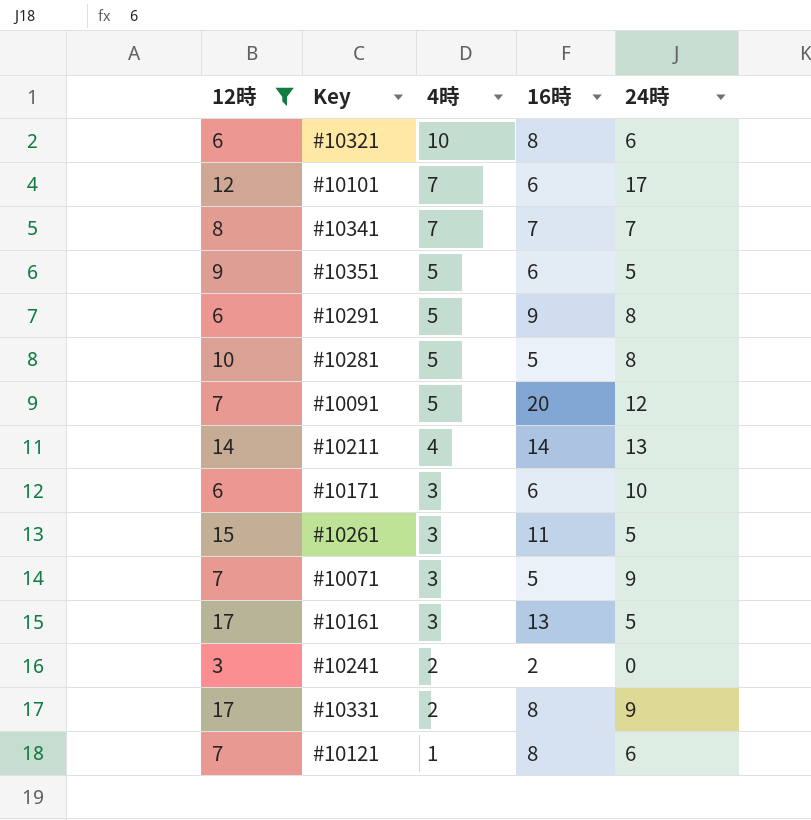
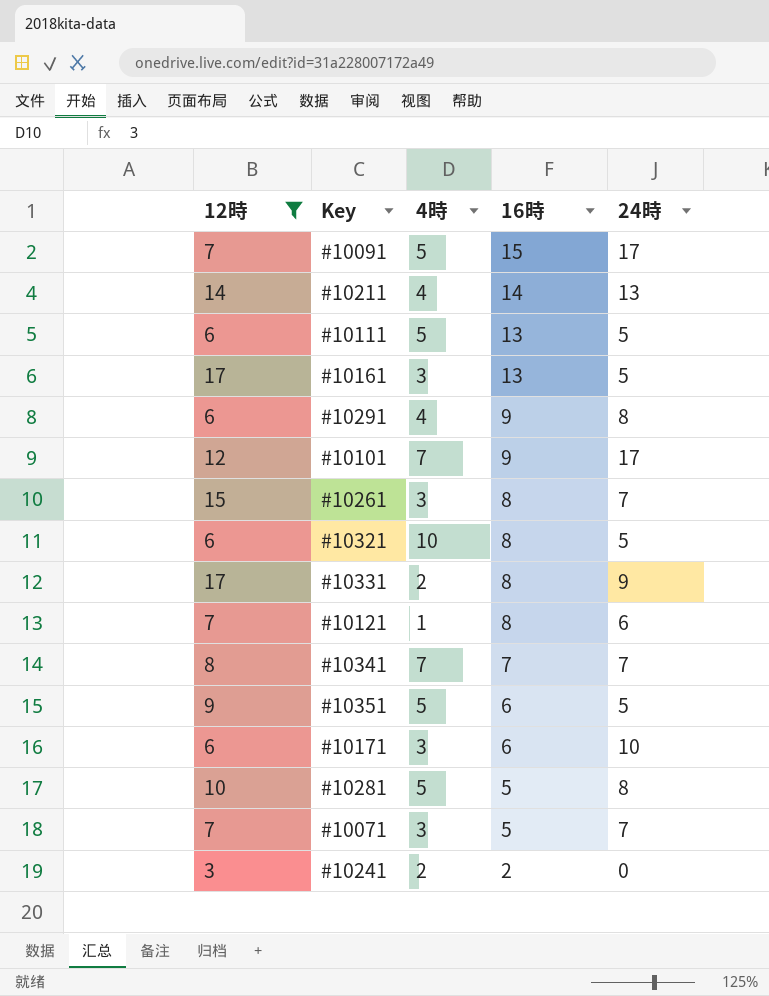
row order: 4時 descending -> 16時 descending
#10091 | 16時: 20 -> 15
#10091 | 24時: 12 -> 17
row #10111: none -> 6 | 5 | 13 | 5
#10291 | 4時: 5 -> 4
#10101 | 16時: 6 -> 9
#10261 | 16時: 11 -> 8
#10261 | 24時: 5 -> 7
#10321 | 24時: 6 -> 5
#10071 | 24時: 9 -> 7

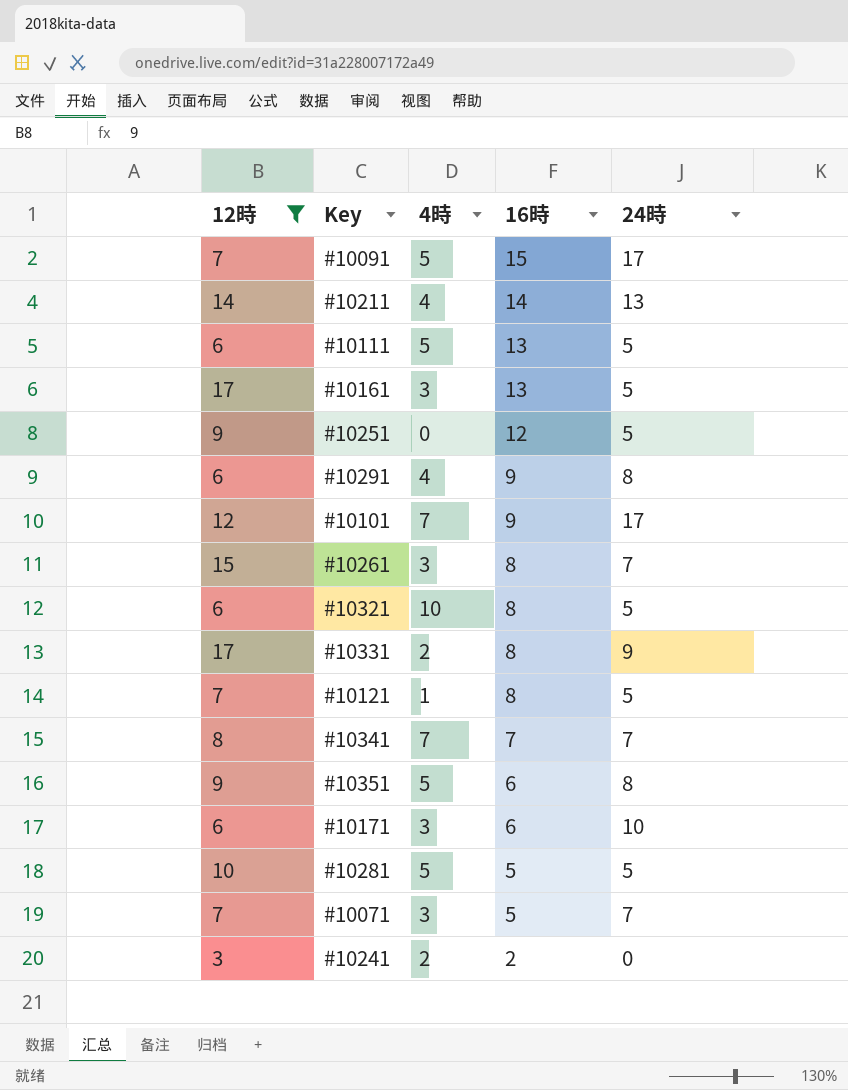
row #10251: none -> 9 | 0 | 12 | 5
#10121 | 24時: 6 -> 5
#10351 | 24時: 5 -> 8
#10281 | 24時: 8 -> 5

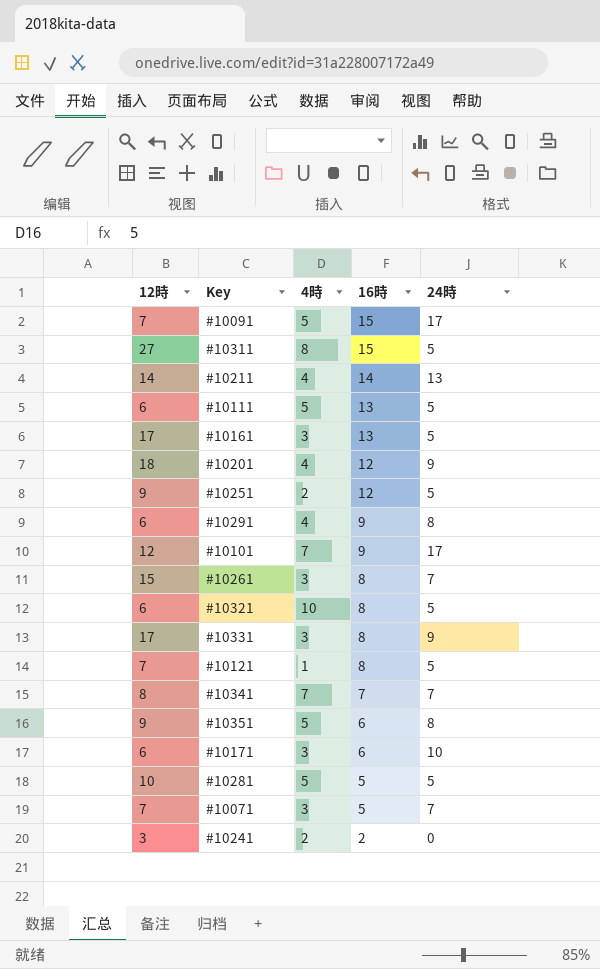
filter: 12時 <= 17 -> none
#10251 | 4時: 0 -> 2
#10331 | 4時: 2 -> 3

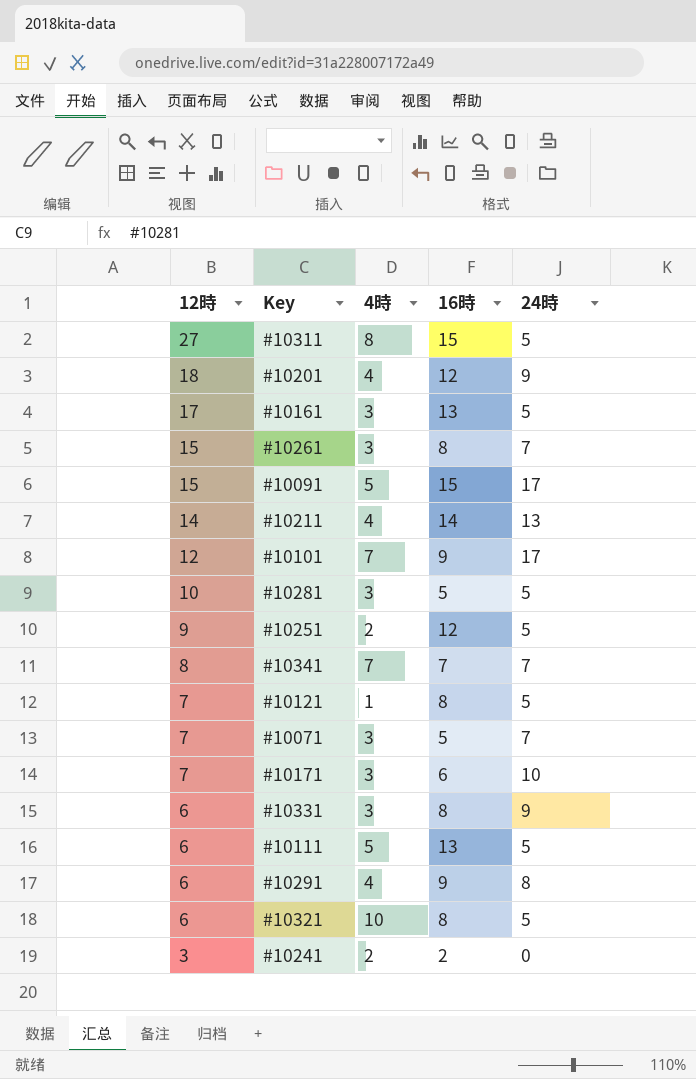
row order: 16時 descending -> 12時 descending
row #10351: 9 | 5 | 6 | 8 -> none
#10091 | 12時: 7 -> 15
#10281 | 4時: 5 -> 3
#10171 | 12時: 6 -> 7
#10331 | 12時: 17 -> 6

